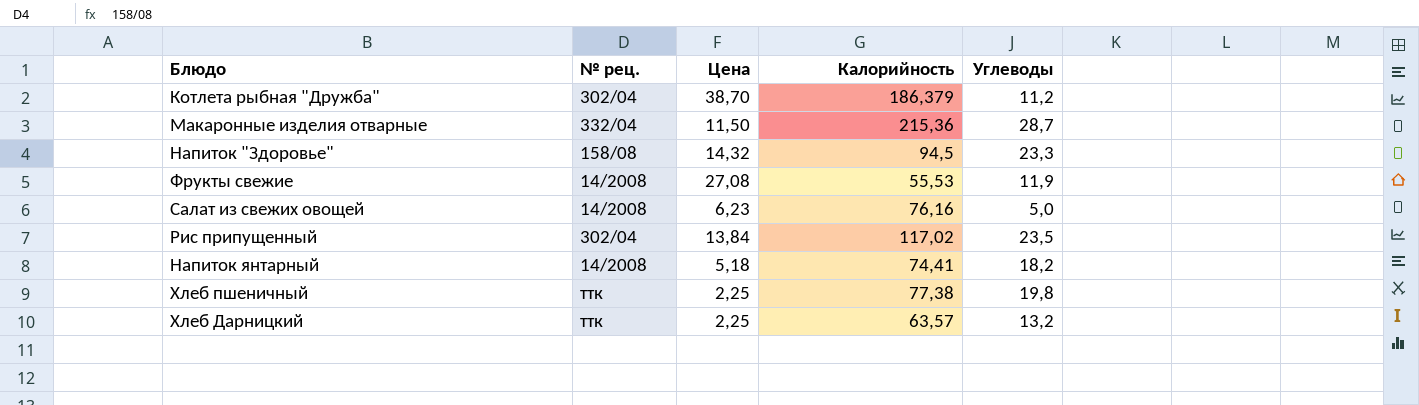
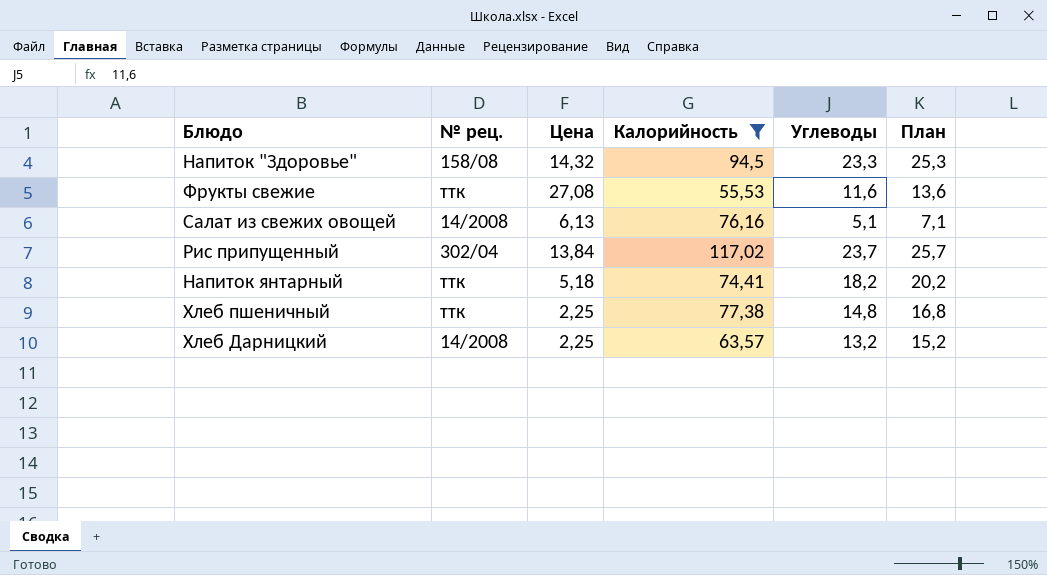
filter: none -> Калорийность <= 117,02
column План | formula: none -> [Углеводы] + 2
Фрукты свежие | № рец.: 14/2008 -> ттк
Фрукты свежие | Углеводы: 11,9 -> 11,6
Салат из свежих овощей | Цена: 6,23 -> 6,13
Салат из свежих овощей | Углеводы: 5,0 -> 5,1
Рис припущенный | Углеводы: 23,5 -> 23,7
Напиток янтарный | № рец.: 14/2008 -> ттк
Хлеб пшеничный | Углеводы: 19,8 -> 14,8
Хлеб Дарницкий | № рец.: ттк -> 14/2008

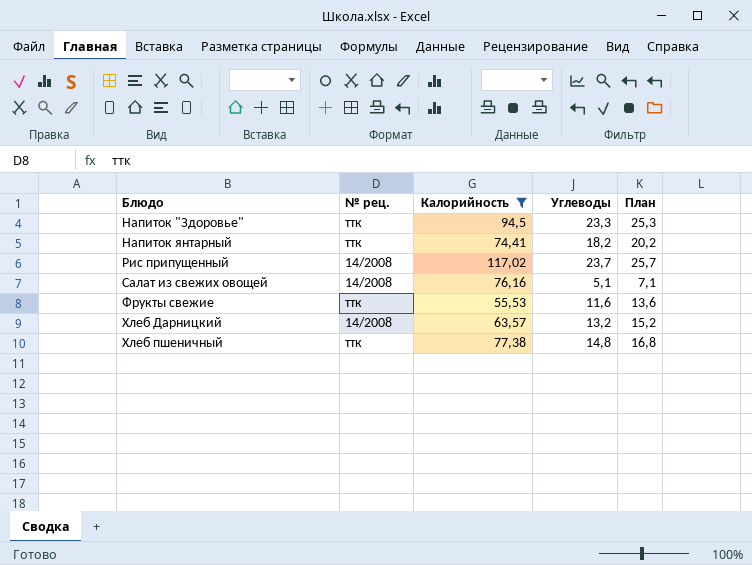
row order: none -> Блюдо ascending
column Цена | position: 3 -> none
Напиток "Здоровье" | № рец.: 158/08 -> ттк
Рис припущенный | № рец.: 302/04 -> 14/2008

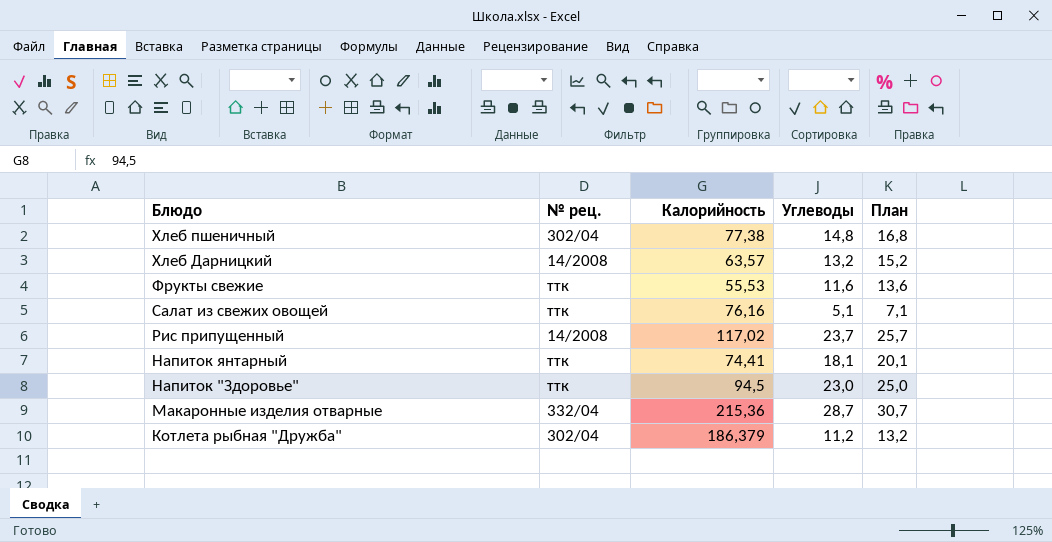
filter: Калорийность <= 117,02 -> none
row order: Блюдо ascending -> Блюдо descending
Хлеб пшеничный | № рец.: ттк -> 302/04
Салат из свежих овощей | № рец.: 14/2008 -> ттк
Напиток янтарный | Углеводы: 18,2 -> 18,1
Напиток янтарный | План: 20,2 -> 20,1
Напиток "Здоровье" | Углеводы: 23,3 -> 23,0
Напиток "Здоровье" | План: 25,3 -> 25,0

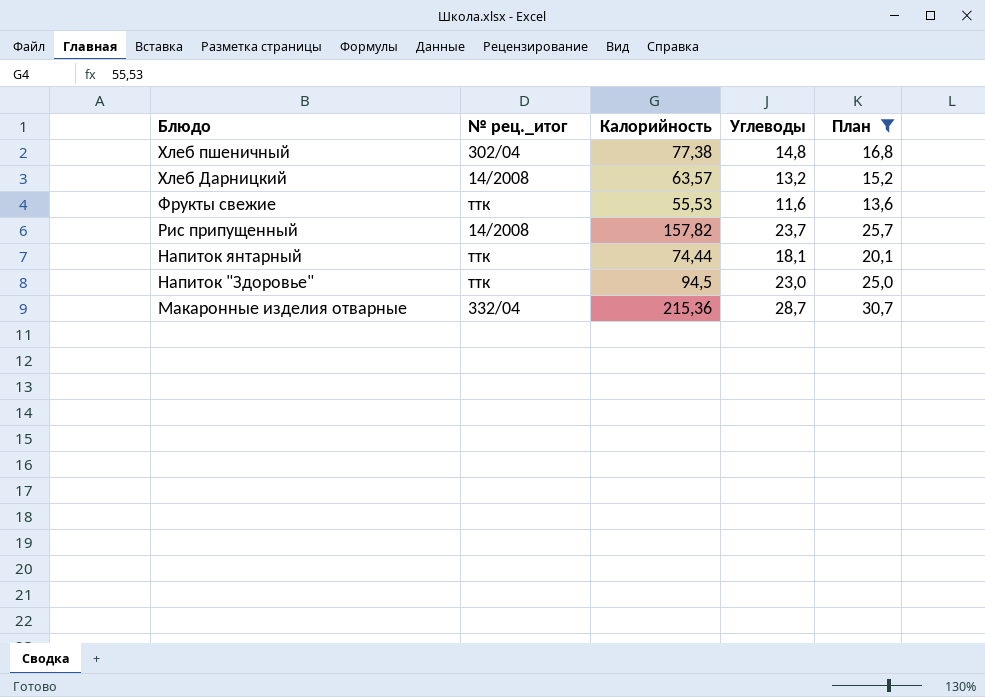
filter: none -> План >= 13,6
column name: № рец. -> № рец._итог
Рис припущенный | Калорийность: 117,02 -> 157,82
Напиток янтарный | Калорийность: 74,41 -> 74,44

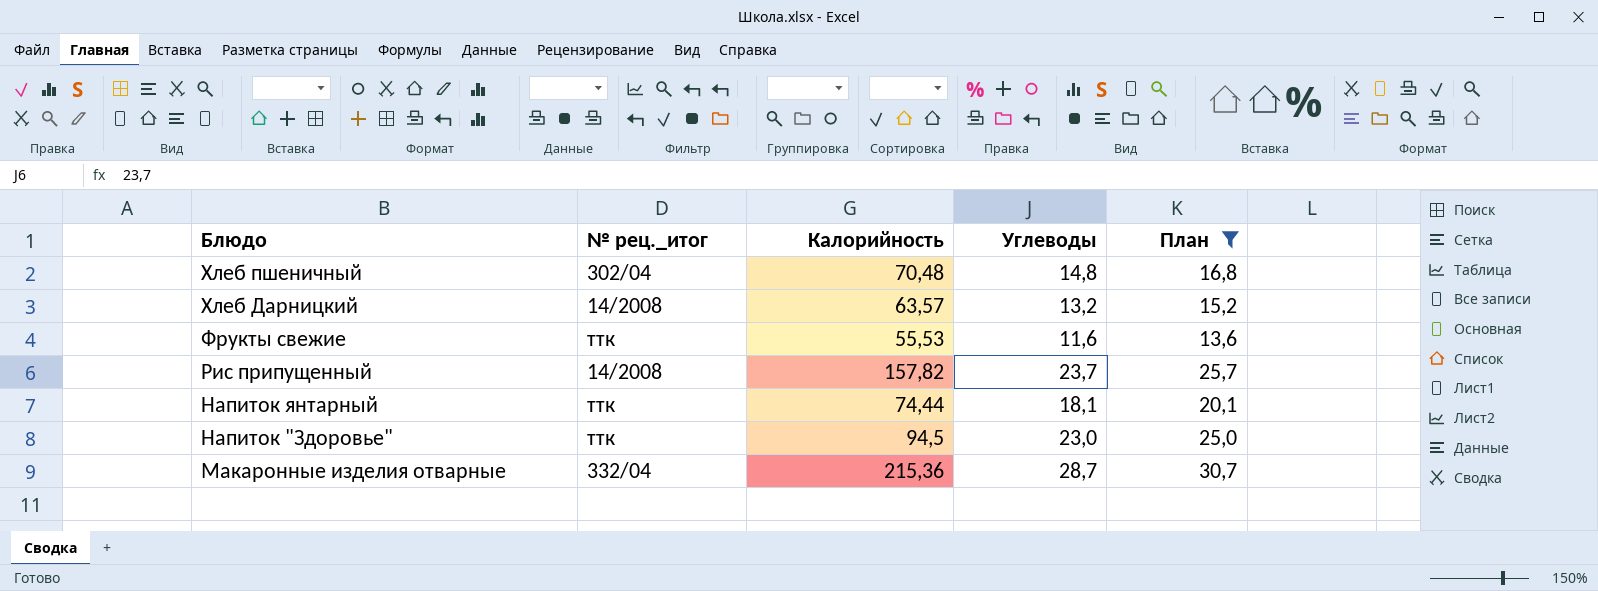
Хлеб пшеничный | Калорийность: 77,38 -> 70,48

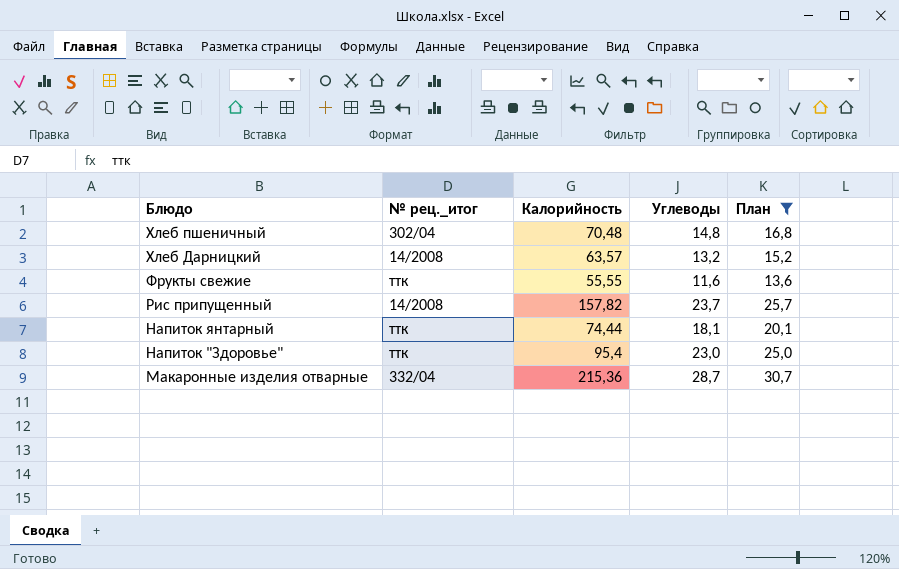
Фрукты свежие | Калорийность: 55,53 -> 55,55
Напиток "Здоровье" | Калорийность: 94,5 -> 95,4

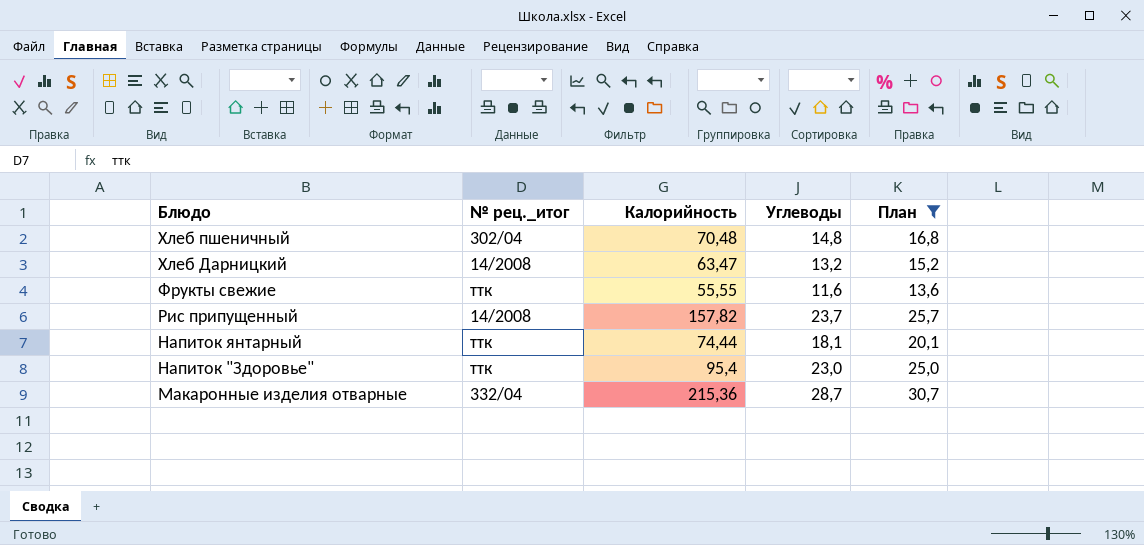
Хлеб Дарницкий | Калорийность: 63,57 -> 63,47

